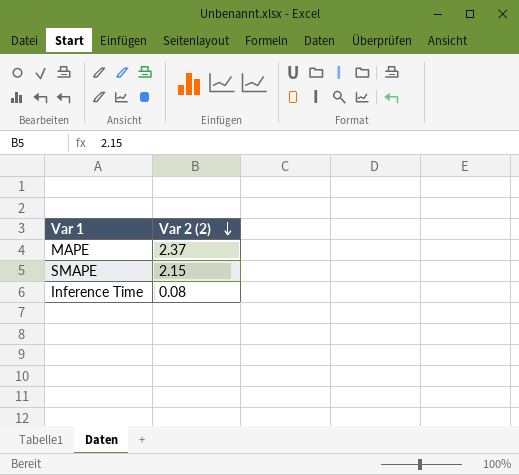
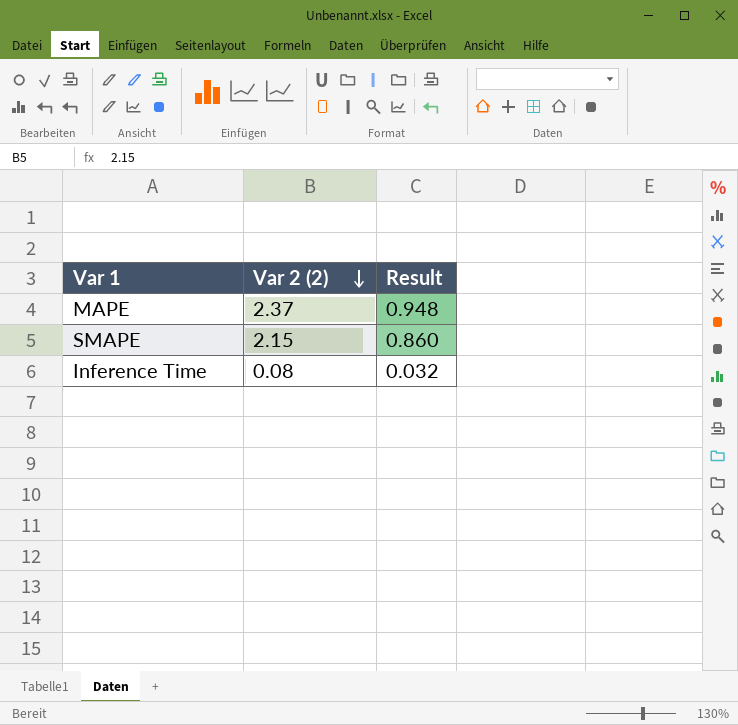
column Result | formula: none -> [Var 2 (2)] * 0.4

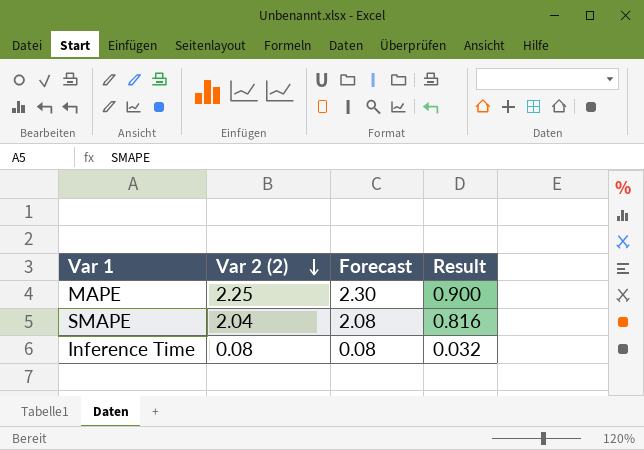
column Forecast | formula: none -> [Var 2 (2)] * 1.02
MAPE | Var 2 (2): 2.37 -> 2.25
MAPE | Result: 0.948 -> 0.900
SMAPE | Var 2 (2): 2.15 -> 2.04
SMAPE | Result: 0.860 -> 0.816

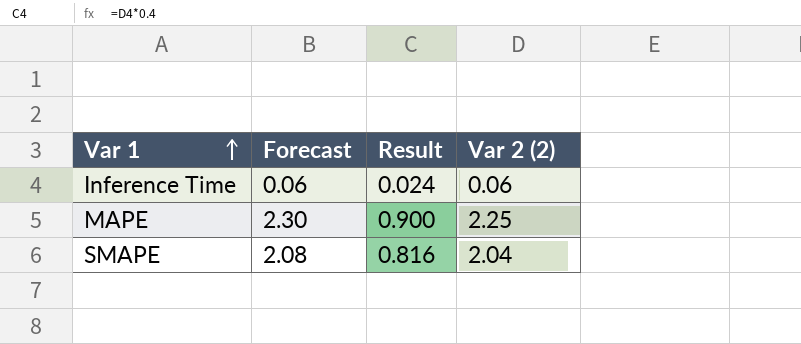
row order: Var 2 (2) descending -> Var 1 ascending
column Var 2 (2) | position: 2 -> 4
Inference Time | Forecast: 0.08 -> 0.06
Inference Time | Result: 0.032 -> 0.024
Inference Time | Var 2 (2): 0.08 -> 0.06

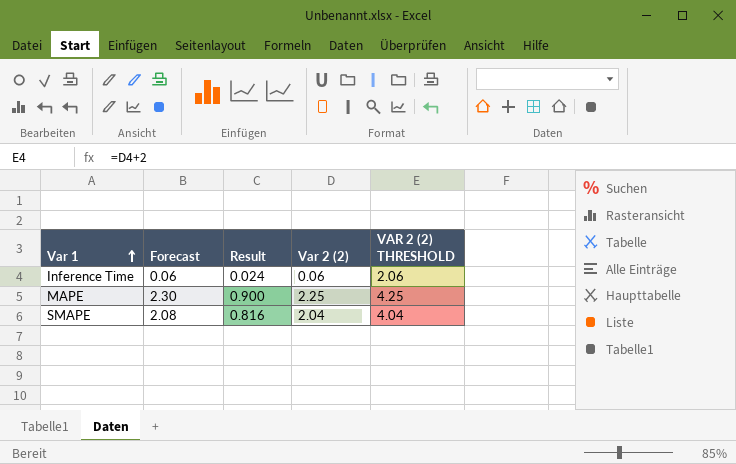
column VAR 2 (2) THRESHOLD | formula: none -> [Var 2 (2)] + 2

